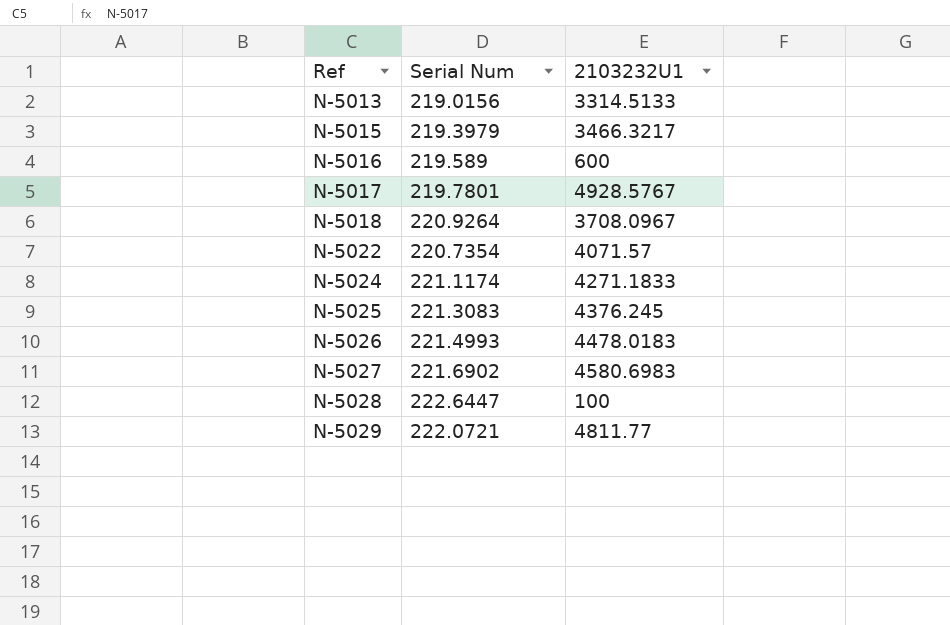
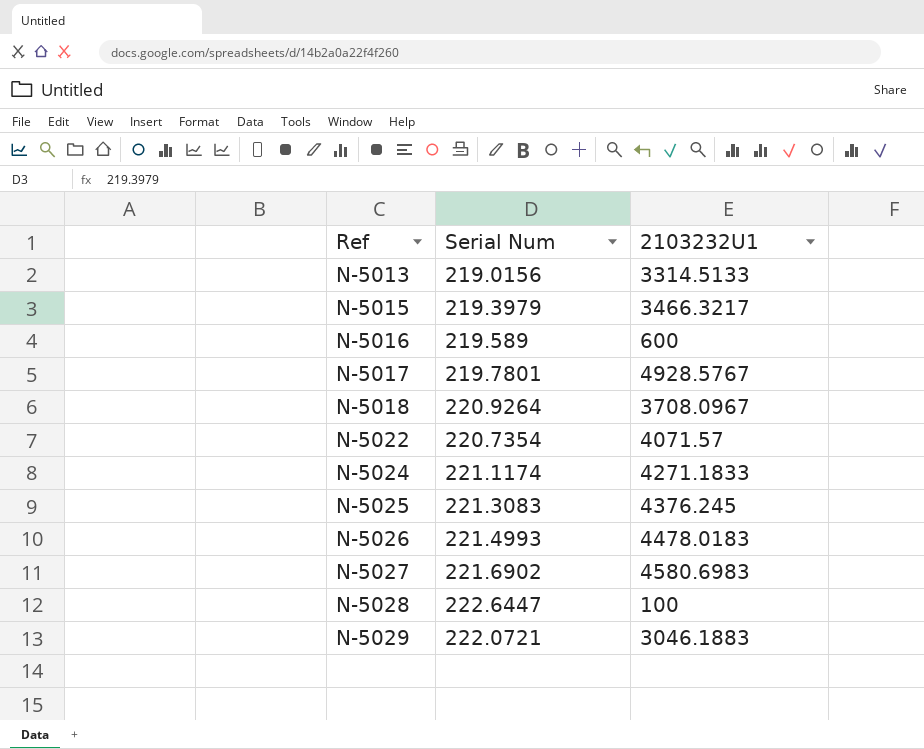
N-5029 | 2103232U1: 4811.77 -> 3046.1883

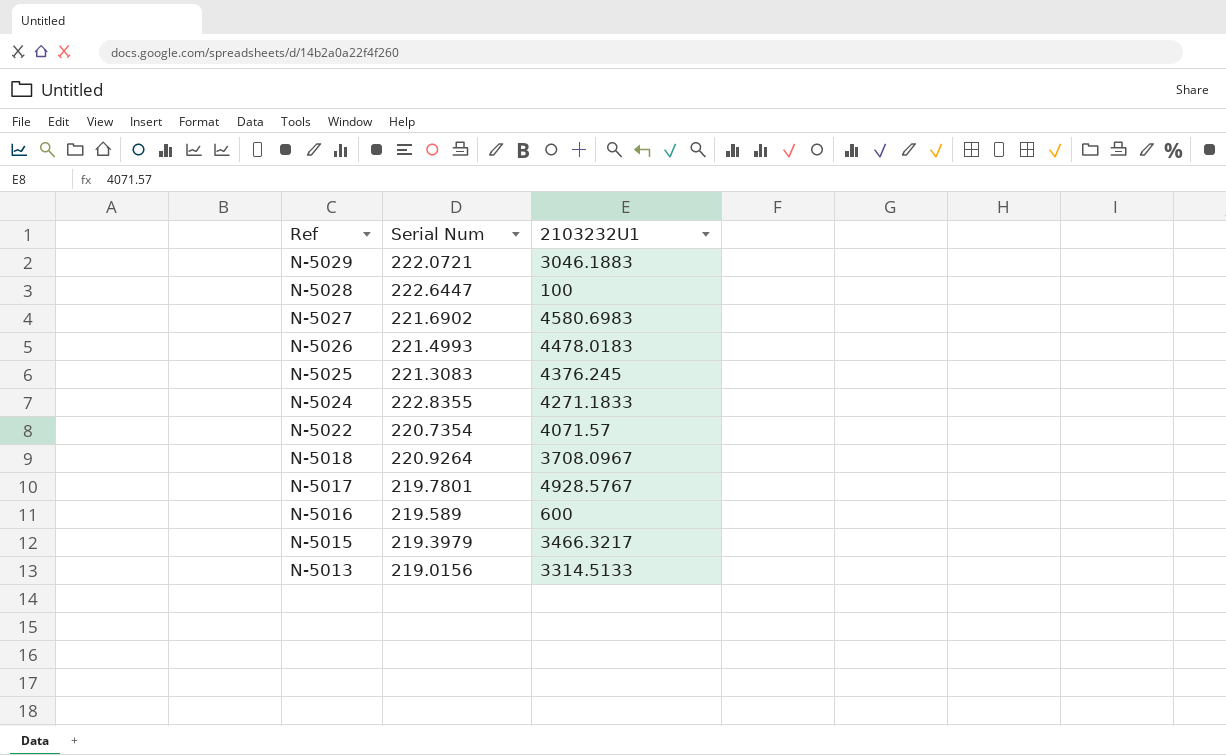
row order: Ref ascending -> Ref descending
N-5024 | Serial Num: 221.1174 -> 222.8355

